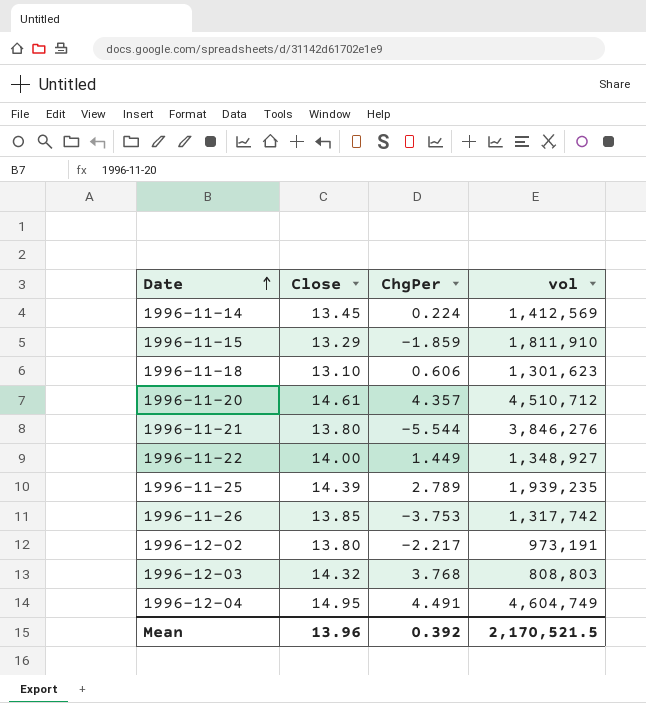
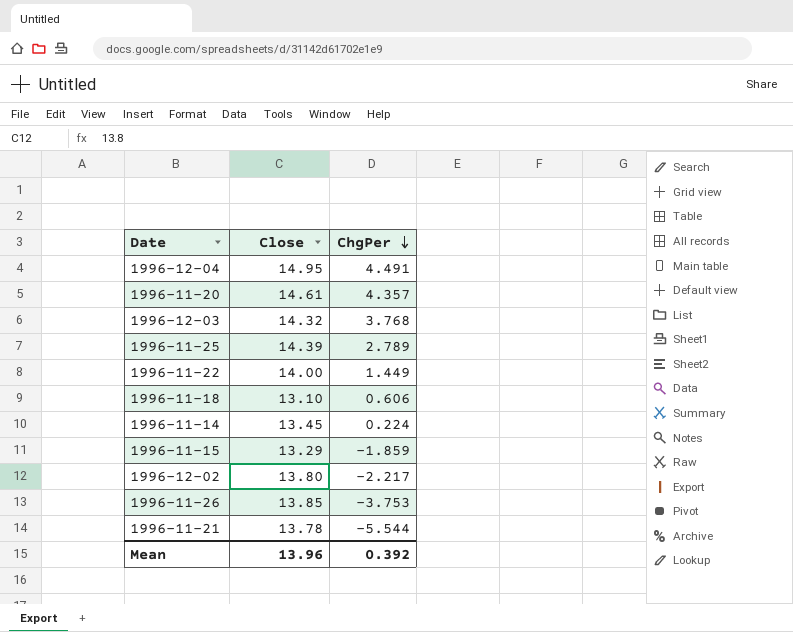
row order: Date ascending -> ChgPer descending
column vol | position: 4 -> none
1996-11-21 | Close: 13.80 -> 13.78

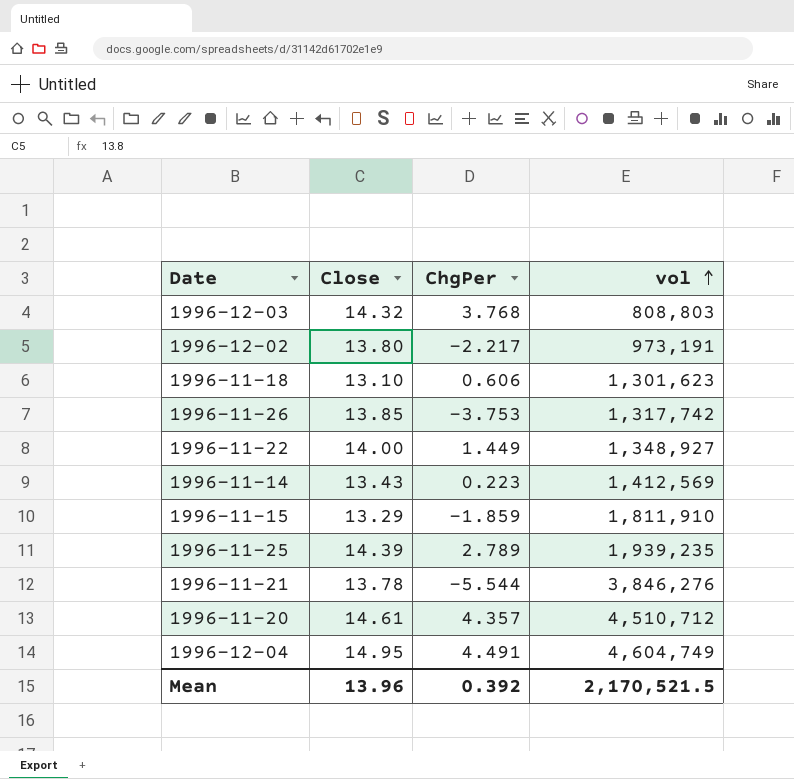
row order: ChgPer descending -> vol ascending
column vol | position: none -> 4
1996-11-14 | Close: 13.45 -> 13.43
1996-11-14 | ChgPer: 0.224 -> 0.223

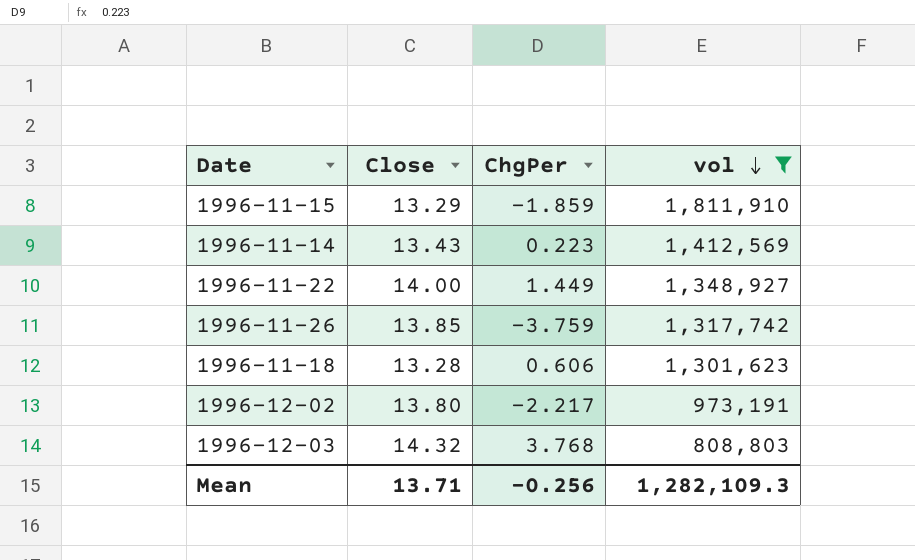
filter: none -> vol <= 1,811,910
row order: vol ascending -> vol descending
1996-11-26 | ChgPer: -3.753 -> -3.759
1996-11-18 | Close: 13.10 -> 13.28
Mean | Close: 13.96 -> 13.71
Mean | ChgPer: 0.392 -> -0.256
Mean | vol: 2,170,521.5 -> 1,282,109.3

